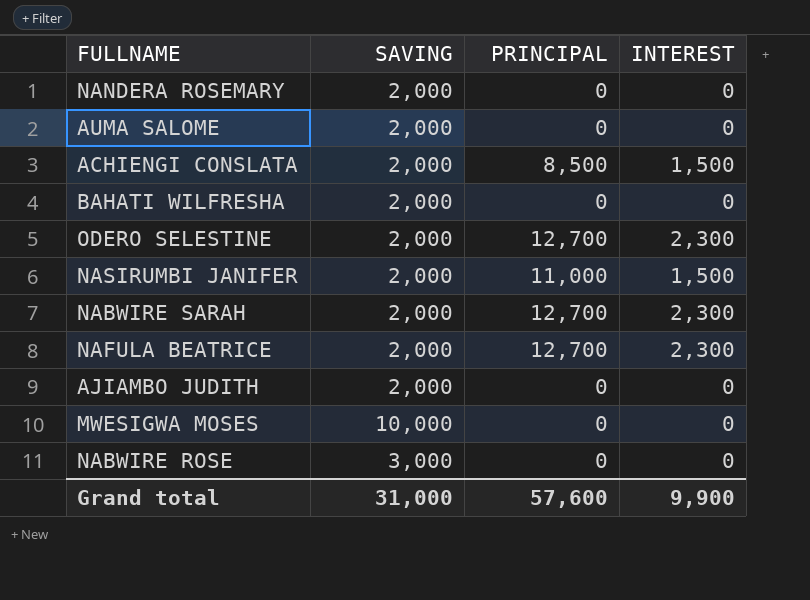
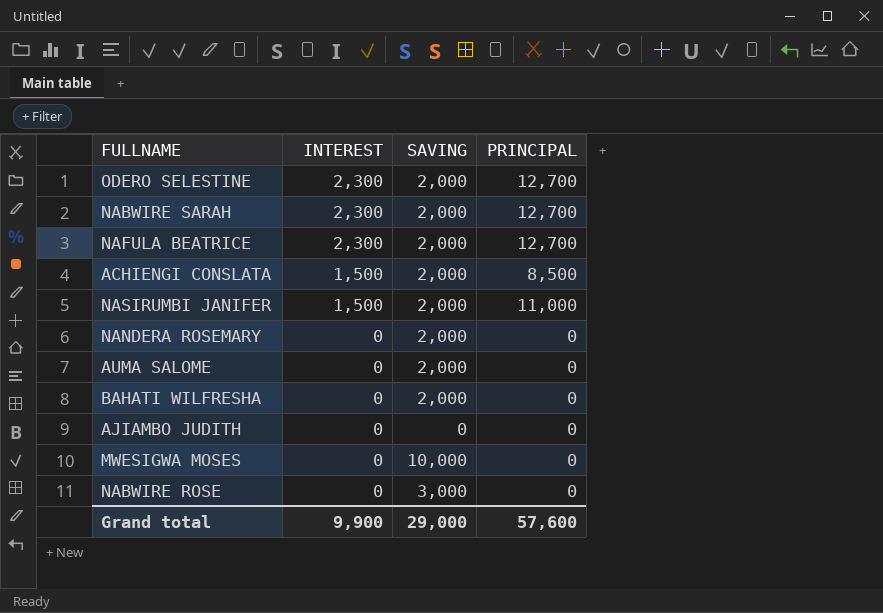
row order: none -> INTEREST descending
column INTEREST | position: 4 -> 2
AJIAMBO JUDITH | SAVING: 2,000 -> 0
Grand total | SAVING: 31,000 -> 29,000

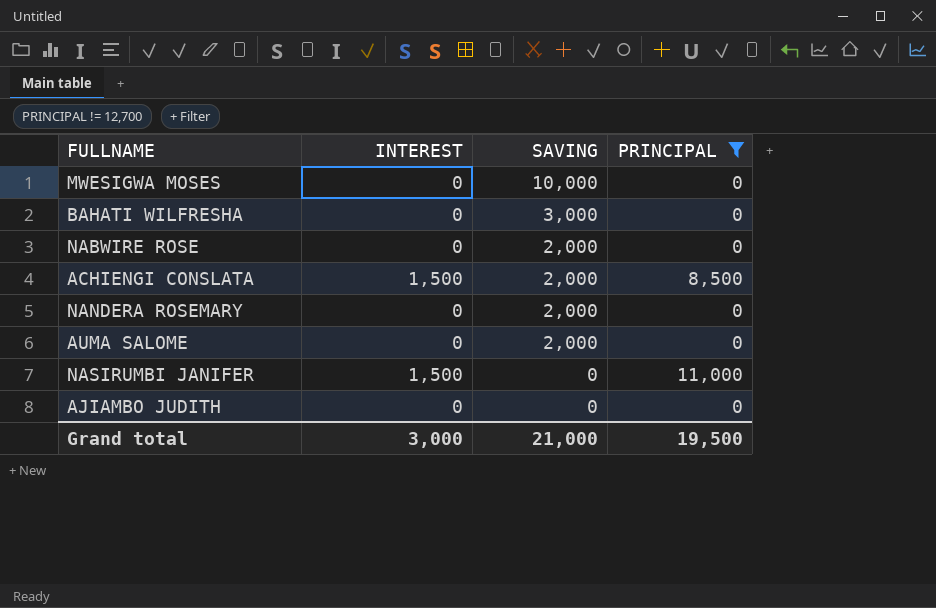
filter: none -> PRINCIPAL != 12,700
row order: INTEREST descending -> SAVING descending
BAHATI WILFRESHA | SAVING: 2,000 -> 3,000
NABWIRE ROSE | SAVING: 3,000 -> 2,000
NASIRUMBI JANIFER | SAVING: 2,000 -> 0
Grand total | INTEREST: 9,900 -> 3,000
Grand total | SAVING: 29,000 -> 21,000
Grand total | PRINCIPAL: 57,600 -> 19,500

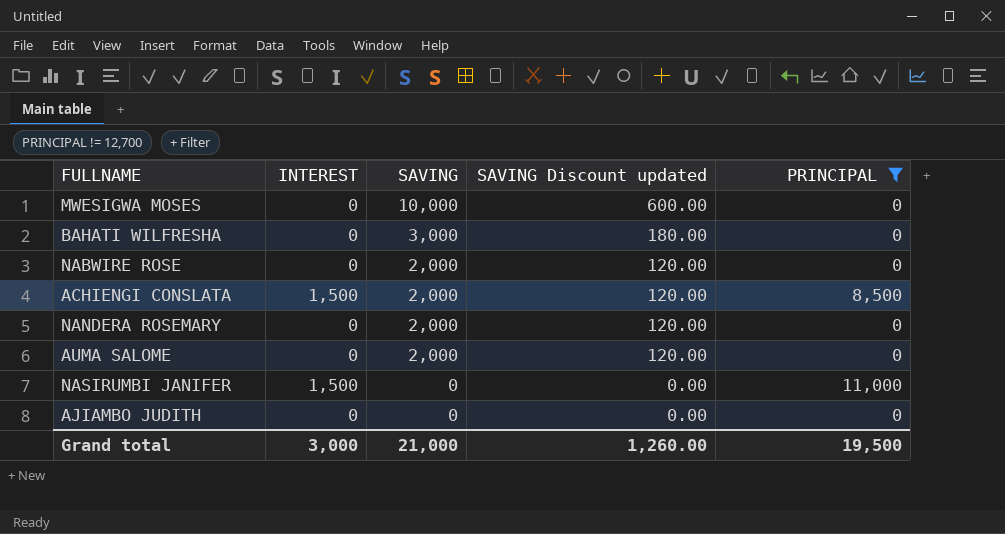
column SAVING Discount updated | formula: none -> [SAVING] * 0.06

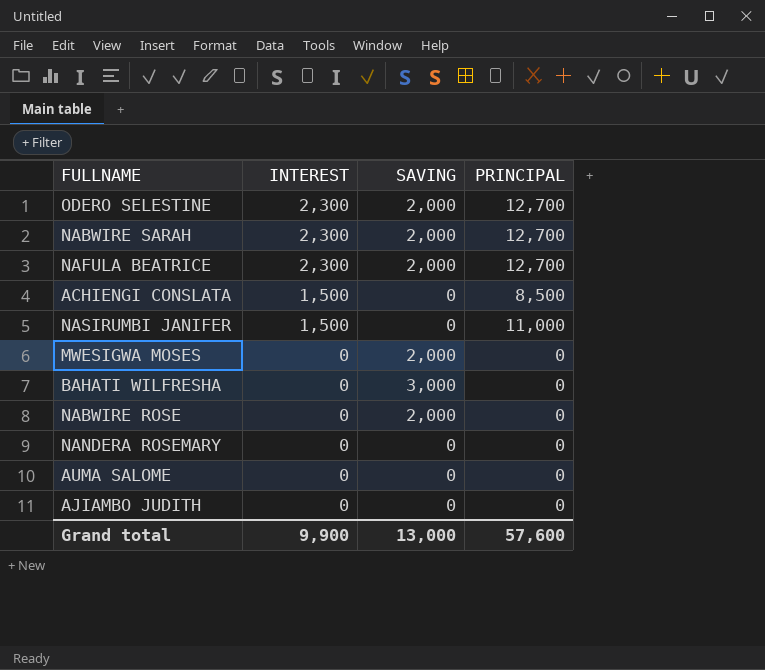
filter: PRINCIPAL != 12,700 -> none
row order: SAVING descending -> INTEREST descending
column SAVING Discount updated | formula: [SAVING] * 0.06 -> none
ACHIENGI CONSLATA | SAVING: 2,000 -> 0
MWESIGWA MOSES | SAVING: 10,000 -> 2,000
NANDERA ROSEMARY | SAVING: 2,000 -> 0
AUMA SALOME | SAVING: 2,000 -> 0
Grand total | INTEREST: 3,000 -> 9,900
Grand total | SAVING: 21,000 -> 13,000
Grand total | PRINCIPAL: 19,500 -> 57,600

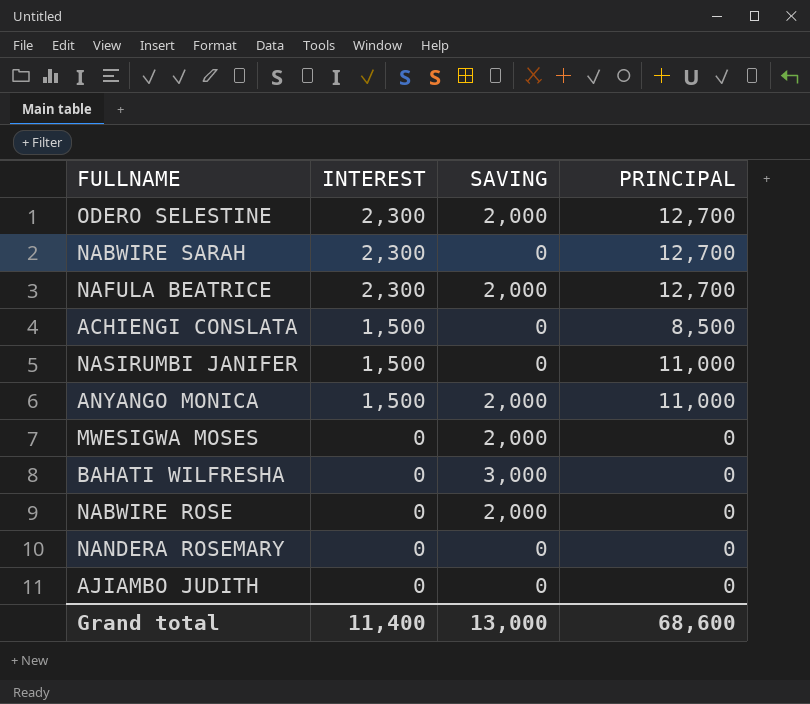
row AUMA SALOME: 0 | 0 | 0 -> none
NABWIRE SARAH | SAVING: 2,000 -> 0
row ANYANGO MONICA: none -> 1,500 | 2,000 | 11,000
Grand total | INTEREST: 9,900 -> 11,400
Grand total | PRINCIPAL: 57,600 -> 68,600

